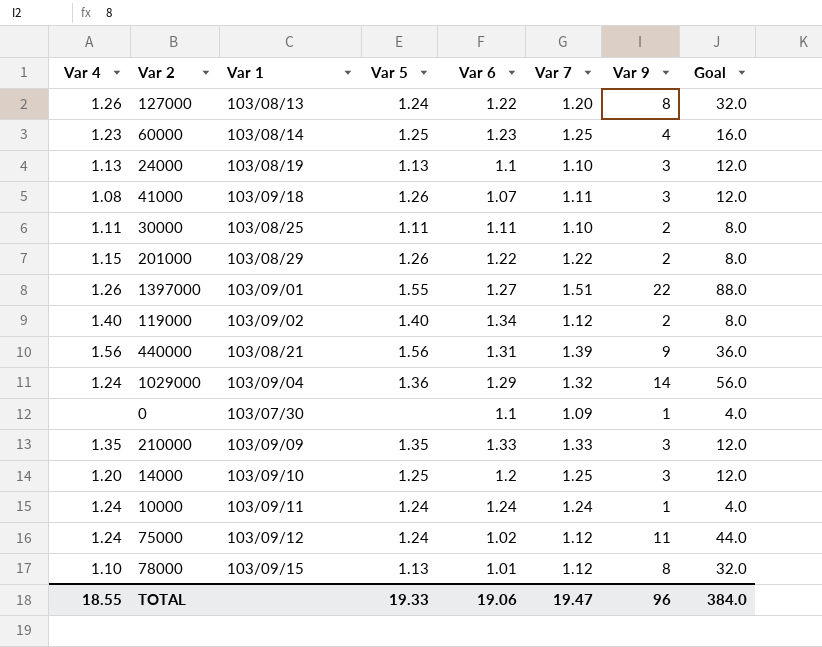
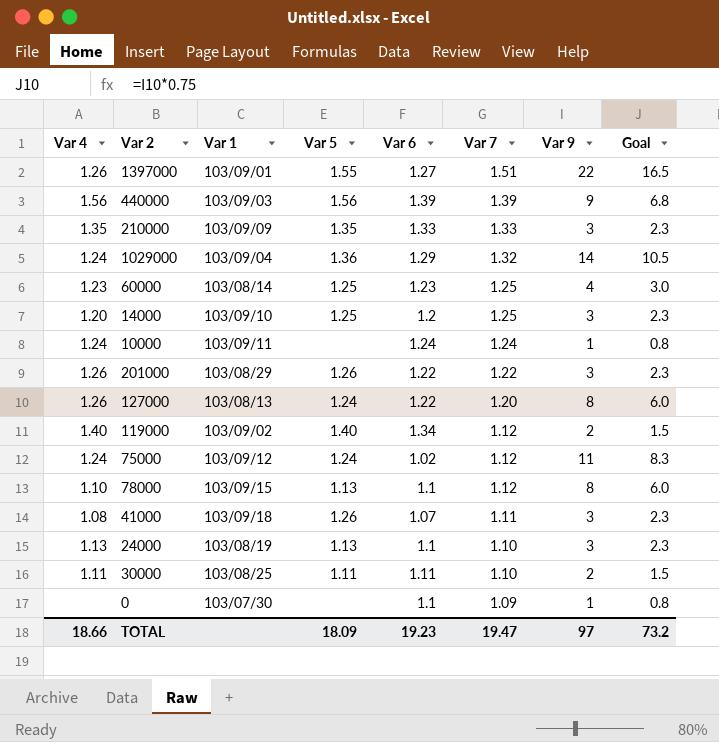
row order: none -> Var 7 descending
column Goal | formula: [Var 9] * 4 -> [Var 9] * 0.75
440000 | Var 1: 103/08/21 -> 103/09/03
440000 | Var 6: 1.31 -> 1.39
10000 | Var 5: 1.24 -> none
201000 | Var 4: 1.15 -> 1.26
201000 | Var 9: 2 -> 3
78000 | Var 6: 1.01 -> 1.1
TOTAL | Var 4: 18.55 -> 18.66
TOTAL | Var 5: 19.33 -> 18.09
TOTAL | Var 6: 19.06 -> 19.23
TOTAL | Var 9: 96 -> 97
TOTAL | Goal: 384.0 -> 73.2

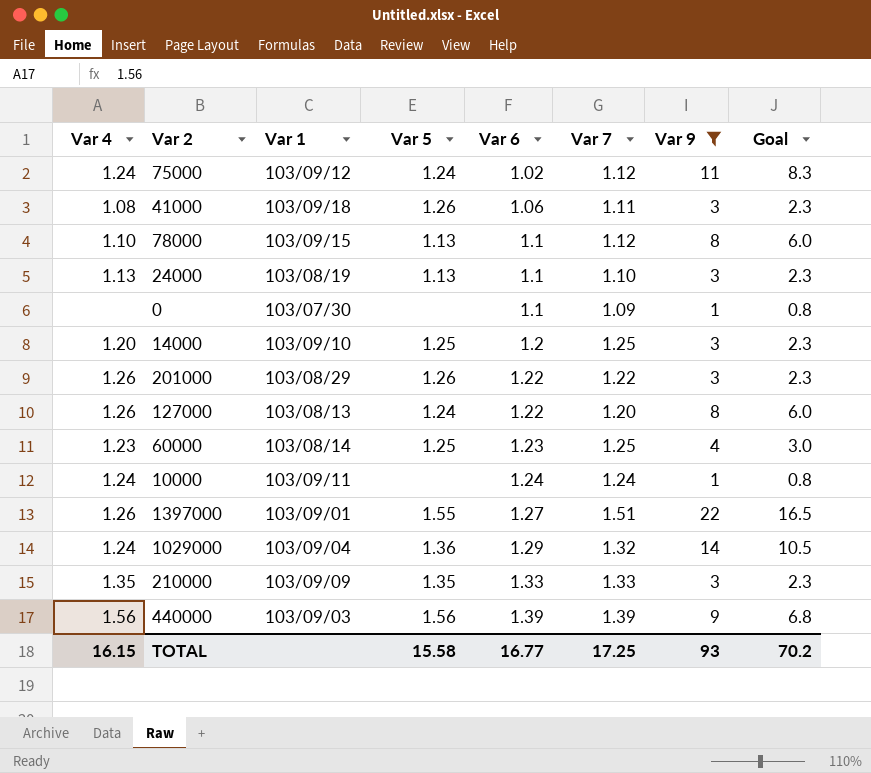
filter: none -> Var 9 != 2
row order: Var 7 descending -> Var 6 ascending
41000 | Var 6: 1.07 -> 1.06
TOTAL | Var 4: 18.66 -> 16.15
TOTAL | Var 5: 18.09 -> 15.58
TOTAL | Var 6: 19.23 -> 16.77
TOTAL | Var 7: 19.47 -> 17.25
TOTAL | Var 9: 97 -> 93
TOTAL | Goal: 73.2 -> 70.2

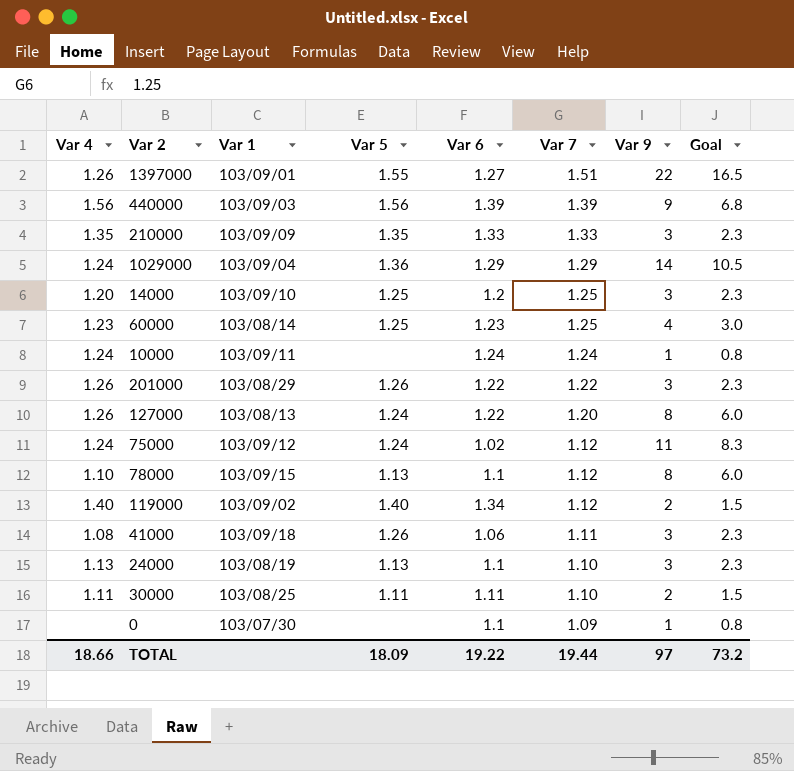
filter: Var 9 != 2 -> none
row order: Var 6 ascending -> Var 7 descending
1029000 | Var 7: 1.32 -> 1.29
TOTAL | Var 4: 16.15 -> 18.66
TOTAL | Var 5: 15.58 -> 18.09
TOTAL | Var 6: 16.77 -> 19.22
TOTAL | Var 7: 17.25 -> 19.44
TOTAL | Var 9: 93 -> 97
TOTAL | Goal: 70.2 -> 73.2

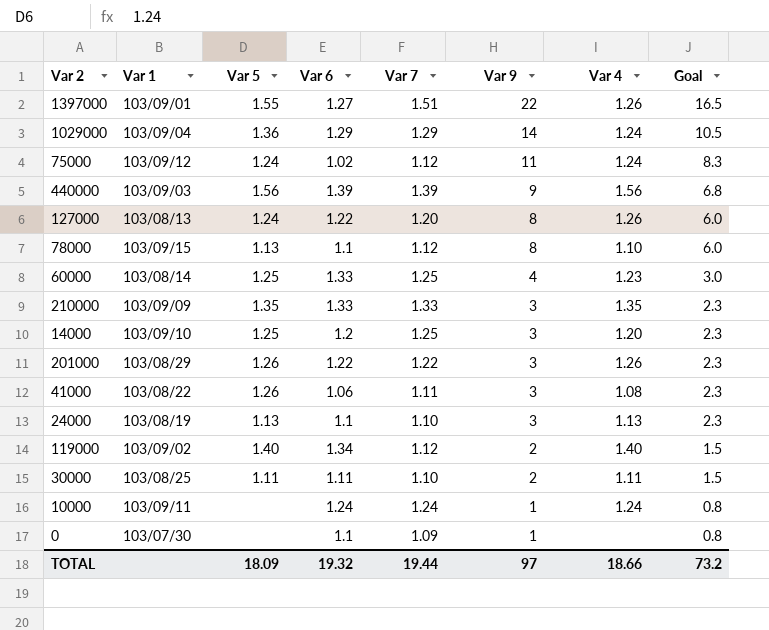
row order: Var 7 descending -> Var 9 descending
column Var 4 | position: 1 -> 7
60000 | Var 6: 1.23 -> 1.33
41000 | Var 1: 103/09/18 -> 103/08/22
TOTAL | Var 6: 19.22 -> 19.32

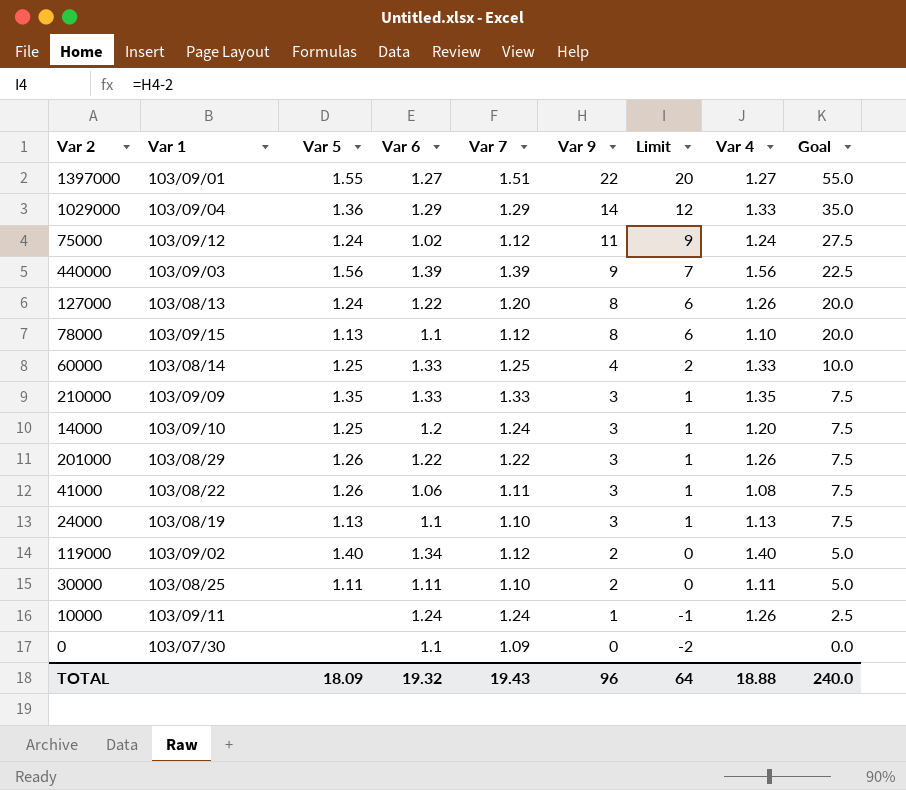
column Limit | formula: none -> [Var 9] - 2
column Goal | formula: [Var 9] * 0.75 -> [Var 9] * 2.5
1397000 | Var 4: 1.26 -> 1.27
1029000 | Var 4: 1.24 -> 1.33
60000 | Var 4: 1.23 -> 1.33
14000 | Var 7: 1.25 -> 1.24
10000 | Var 4: 1.24 -> 1.26
0 | Var 9: 1 -> 0
TOTAL | Var 7: 19.44 -> 19.43
TOTAL | Var 9: 97 -> 96
TOTAL | Var 4: 18.66 -> 18.88
TOTAL | Goal: 73.2 -> 240.0

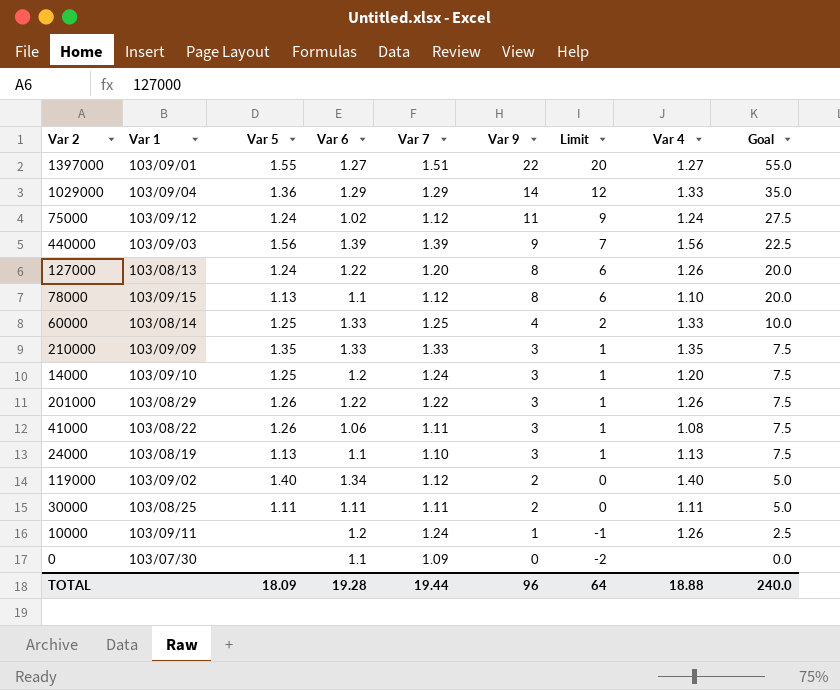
30000 | Var 7: 1.10 -> 1.11
10000 | Var 6: 1.24 -> 1.2
TOTAL | Var 6: 19.32 -> 19.28
TOTAL | Var 7: 19.43 -> 19.44

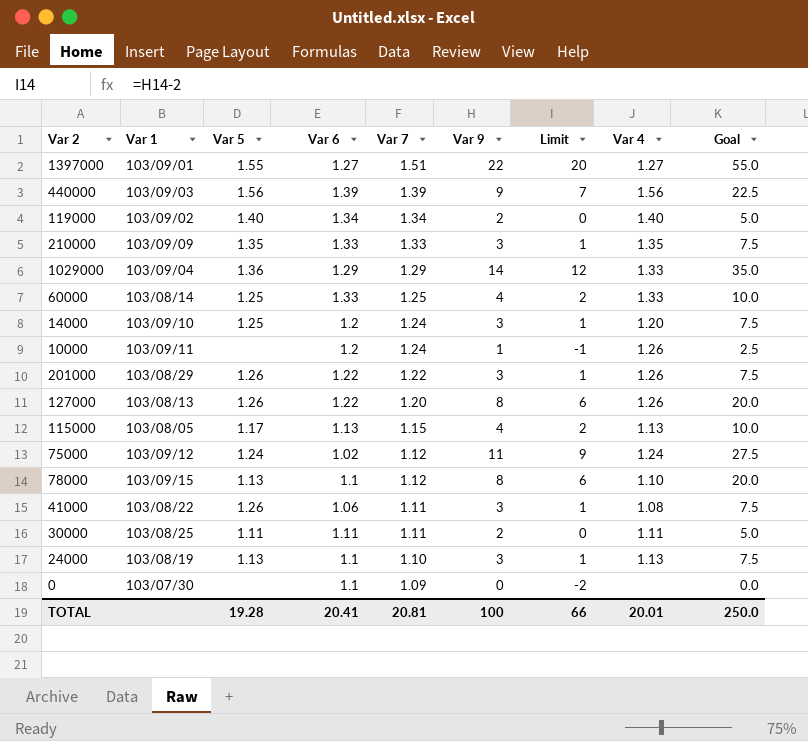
row order: Var 9 descending -> Var 7 descending
119000 | Var 7: 1.12 -> 1.34
127000 | Var 5: 1.24 -> 1.26
row 115000: none -> 103/08/05 | 1.17 | 1.13 | 1.15 | 4 | 2 | 1.13 | 10.0
TOTAL | Var 5: 18.09 -> 19.28
TOTAL | Var 6: 19.28 -> 20.41
TOTAL | Var 7: 19.44 -> 20.81
TOTAL | Var 9: 96 -> 100
TOTAL | Limit: 64 -> 66
TOTAL | Var 4: 18.88 -> 20.01
TOTAL | Goal: 240.0 -> 250.0

